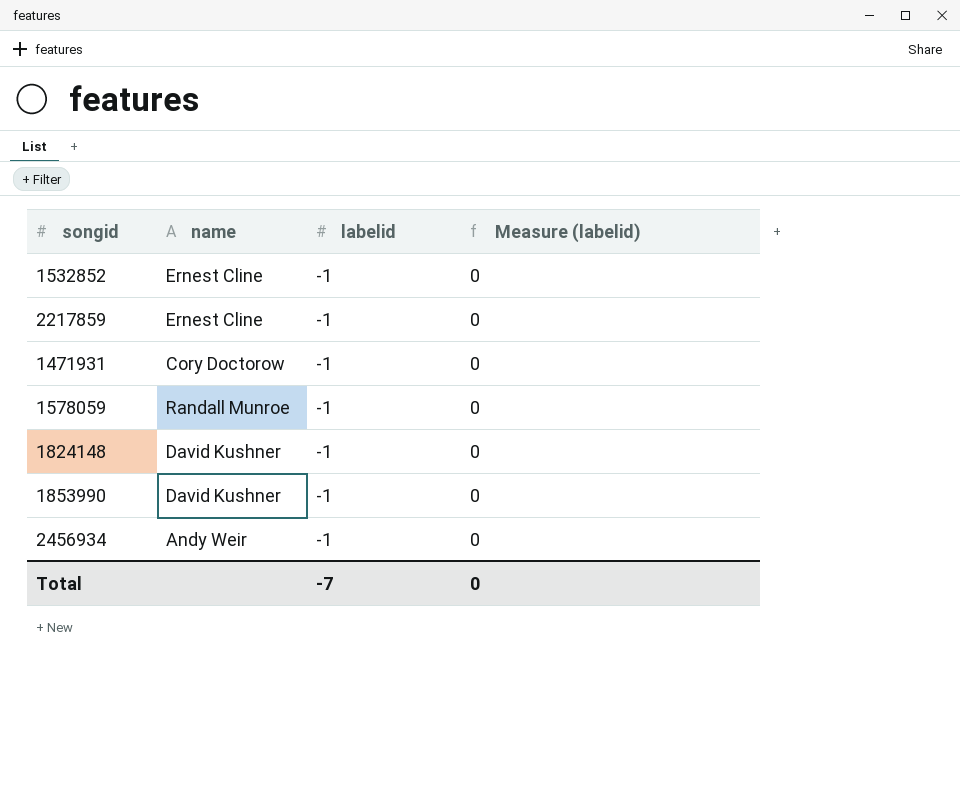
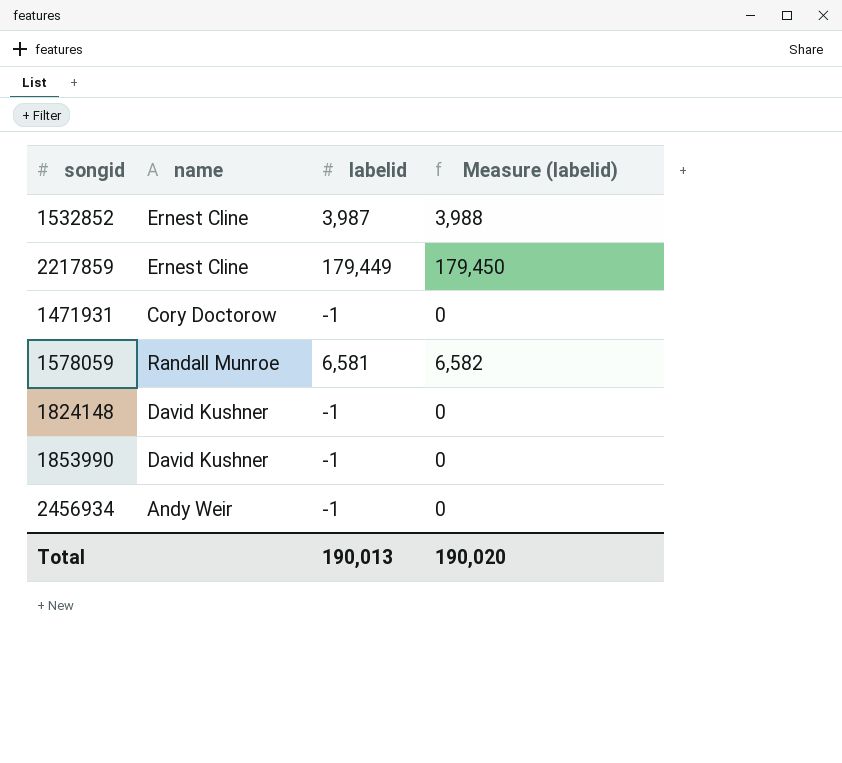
1532852 | labelid: -1 -> 3,987
1532852 | Measure (labelid): 0 -> 3,988
2217859 | labelid: -1 -> 179,449
2217859 | Measure (labelid): 0 -> 179,450
1578059 | labelid: -1 -> 6,581
1578059 | Measure (labelid): 0 -> 6,582
Total | labelid: -7 -> 190,013
Total | Measure (labelid): 0 -> 190,020

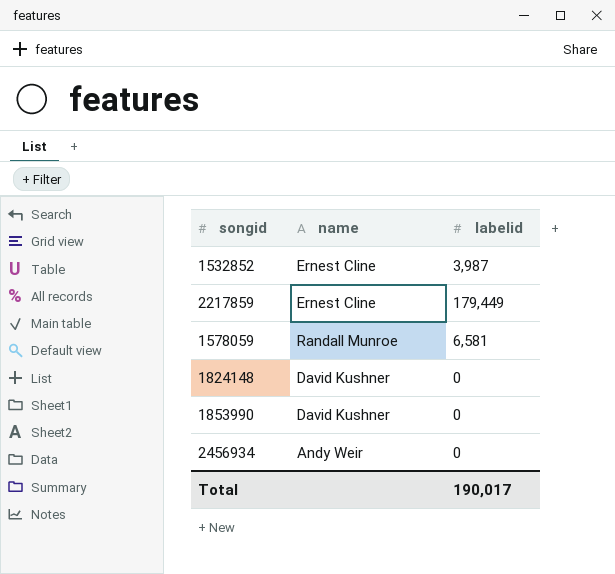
column Measure (labelid) | formula: [labelid] + 1 -> none
row 1471931: Cory Doctorow | -1 | 0 -> none
1824148 | labelid: -1 -> 0
1853990 | labelid: -1 -> 0
2456934 | labelid: -1 -> 0
Total | labelid: 190,013 -> 190,017

